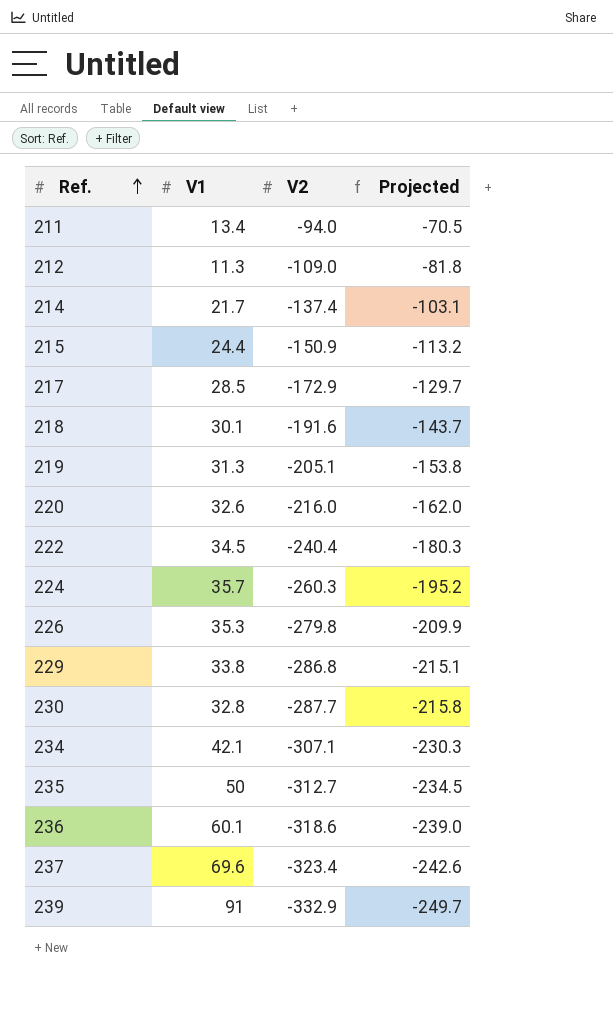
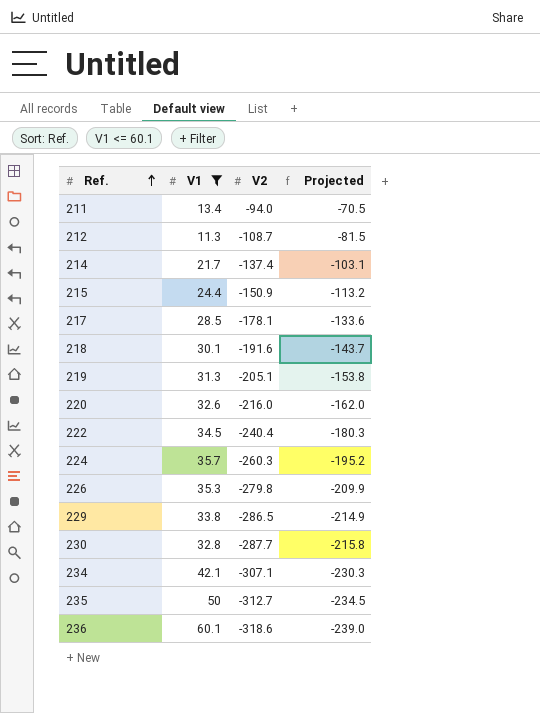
filter: none -> V1 <= 60.1
212 | V2: -109.0 -> -108.7
212 | Projected: -81.8 -> -81.5
217 | V2: -172.9 -> -178.1
217 | Projected: -129.7 -> -133.6
229 | V2: -286.8 -> -286.5
229 | Projected: -215.1 -> -214.9

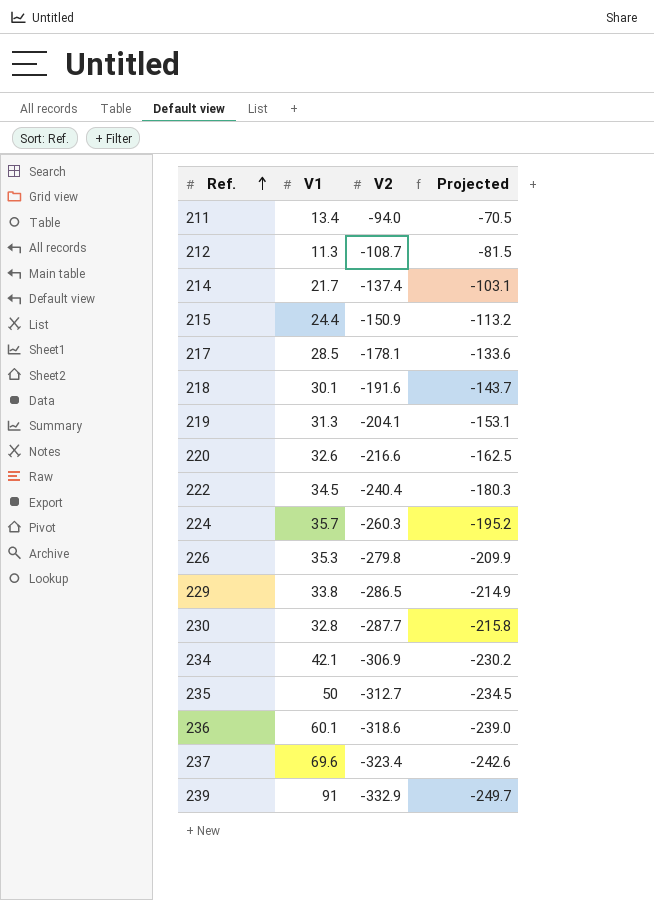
filter: V1 <= 60.1 -> none
219 | V2: -205.1 -> -204.1
219 | Projected: -153.8 -> -153.1
220 | V2: -216.0 -> -216.6
220 | Projected: -162.0 -> -162.5
234 | V2: -307.1 -> -306.9
234 | Projected: -230.3 -> -230.2

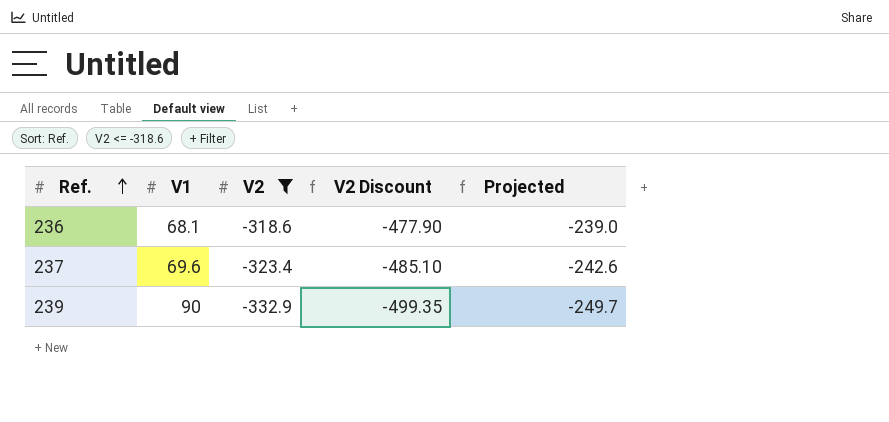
filter: none -> V2 <= -318.6
column V2 Discount | formula: none -> [V2] * 1.5
236 | V1: 60.1 -> 68.1
239 | V1: 91 -> 90

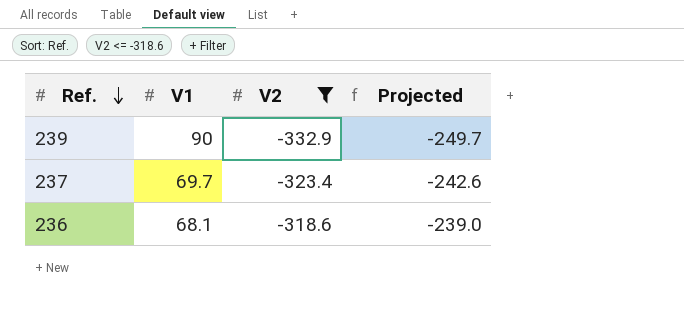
row order: Ref. ascending -> Ref. descending
column V2 Discount | formula: [V2] * 1.5 -> none
237 | V1: 69.6 -> 69.7

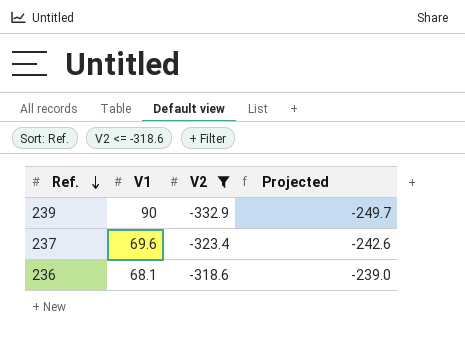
237 | V1: 69.7 -> 69.6

